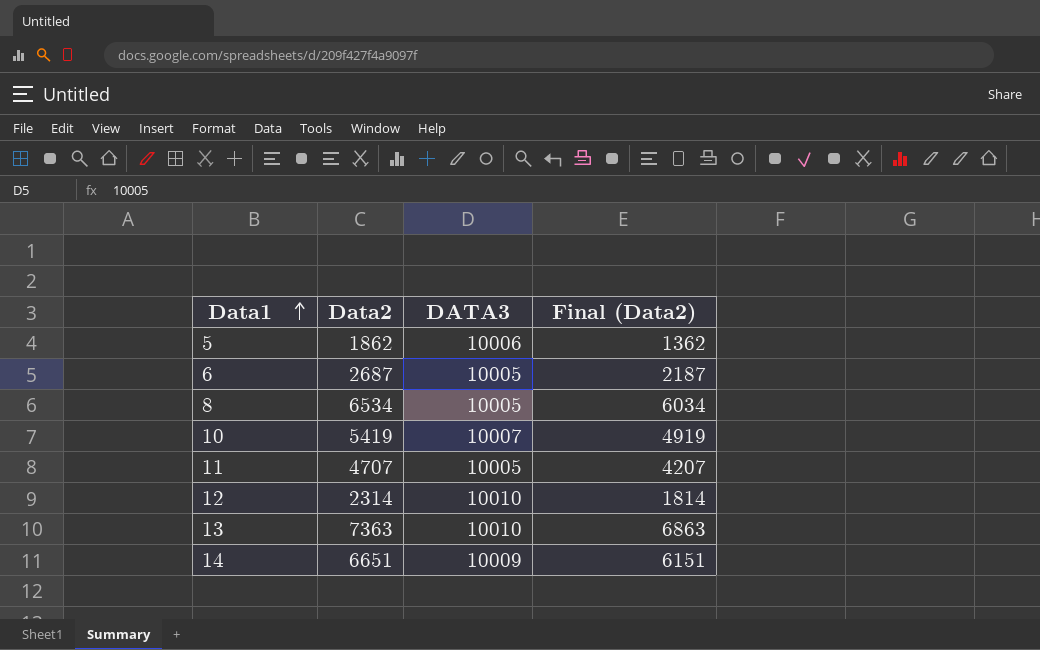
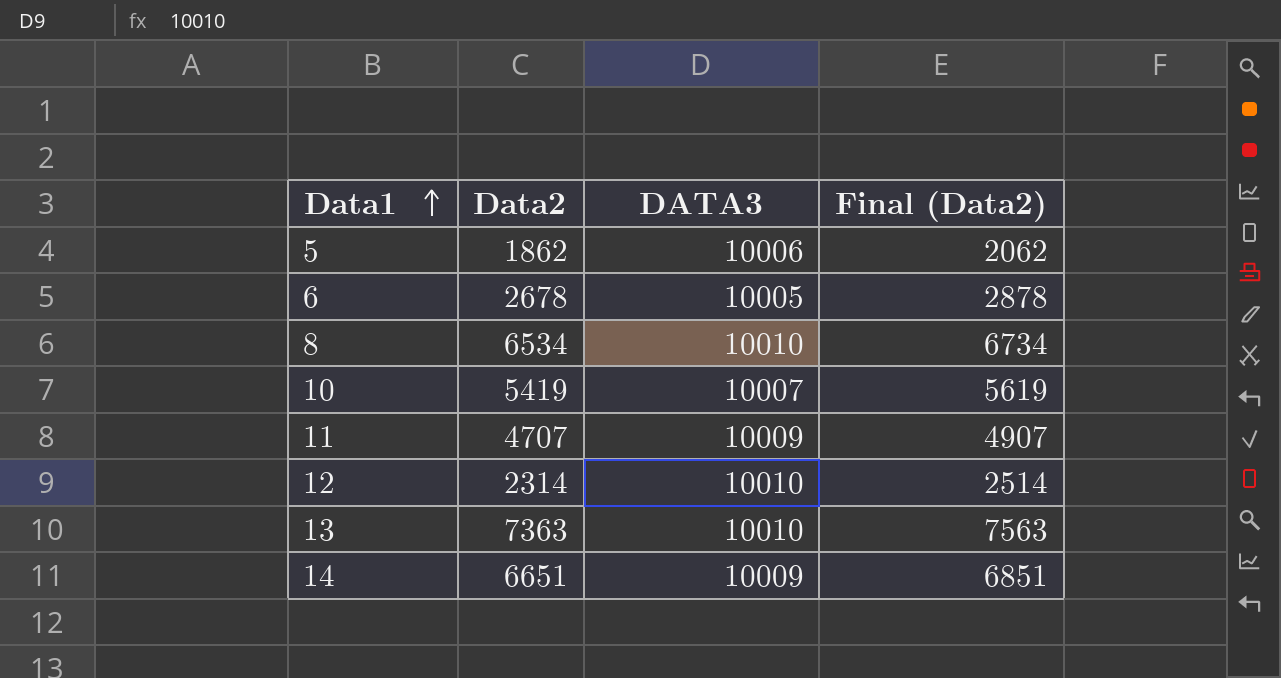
column Final (Data2) | formula: [Data2] - 500 -> [Data2] + 200
6 | Data2: 2687 -> 2678
8 | DATA3: 10005 -> 10010
11 | DATA3: 10005 -> 10009

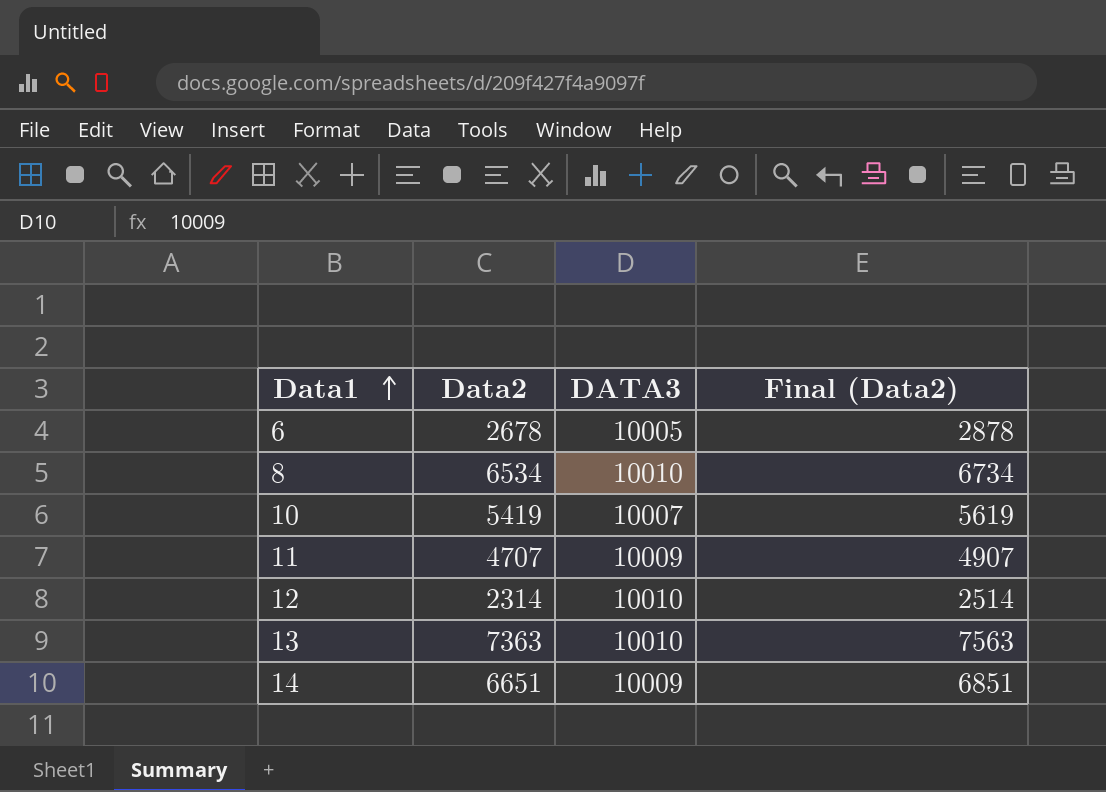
row 5: 1862 | 10006 | 2062 -> none

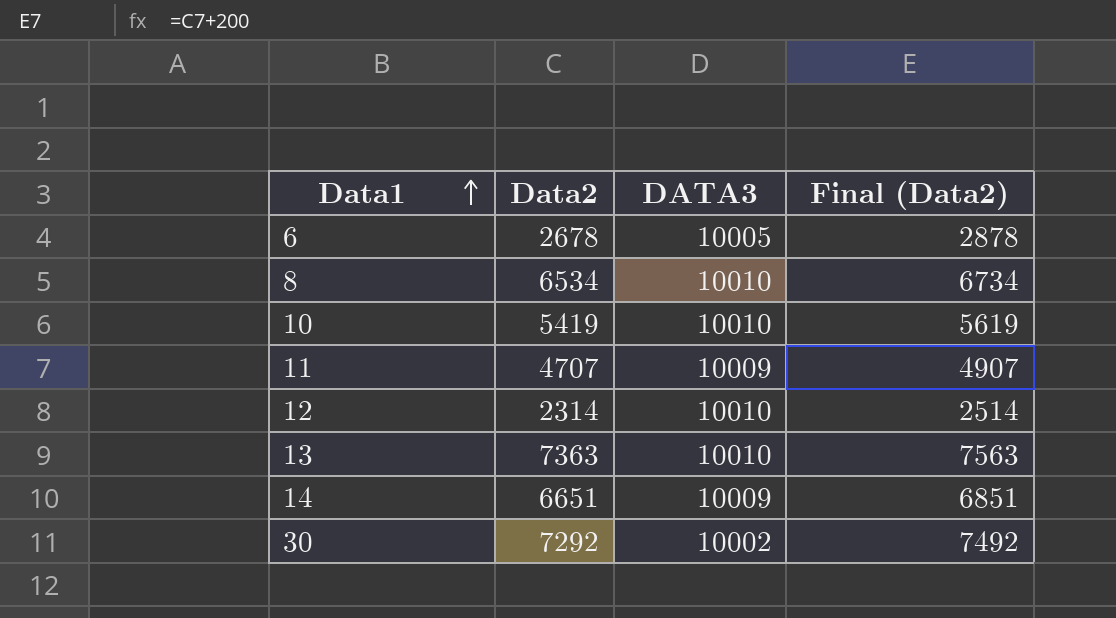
10 | DATA3: 10007 -> 10010
row 30: none -> 7292 | 10002 | 7492

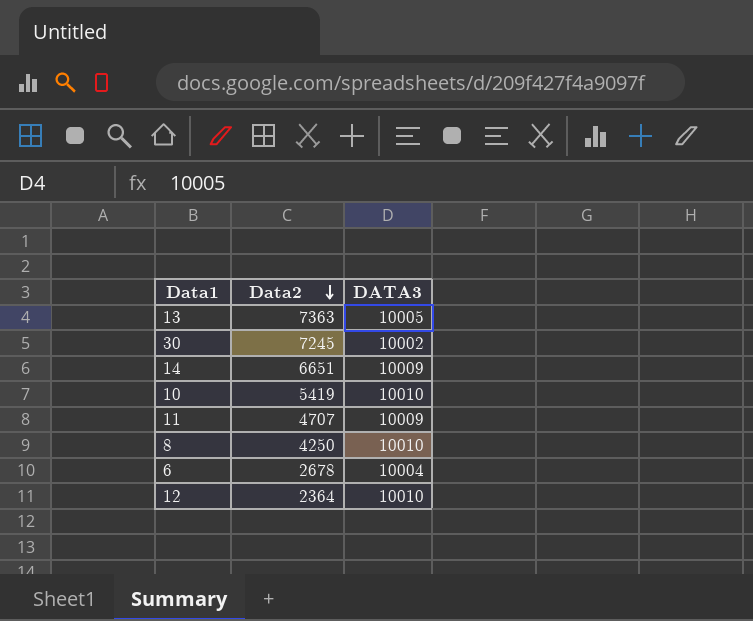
row order: Data1 ascending -> Data2 descending
column Final (Data2) | formula: [Data2] + 200 -> none
13 | DATA3: 10010 -> 10005
30 | Data2: 7292 -> 7245
8 | Data2: 6534 -> 4250
6 | DATA3: 10005 -> 10004
12 | Data2: 2314 -> 2364

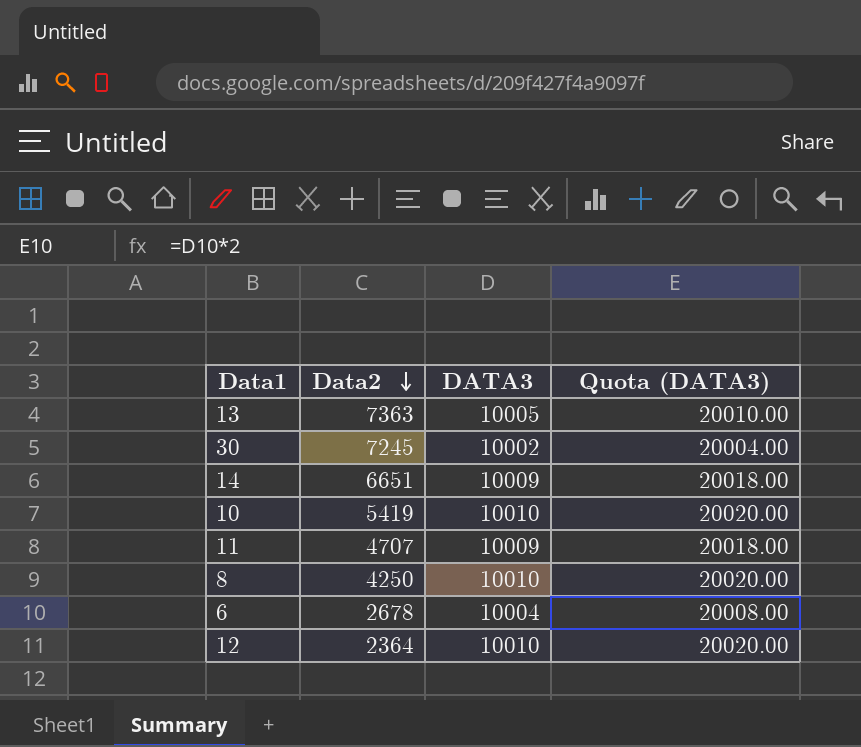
column Quota (DATA3) | formula: none -> [DATA3] * 2

